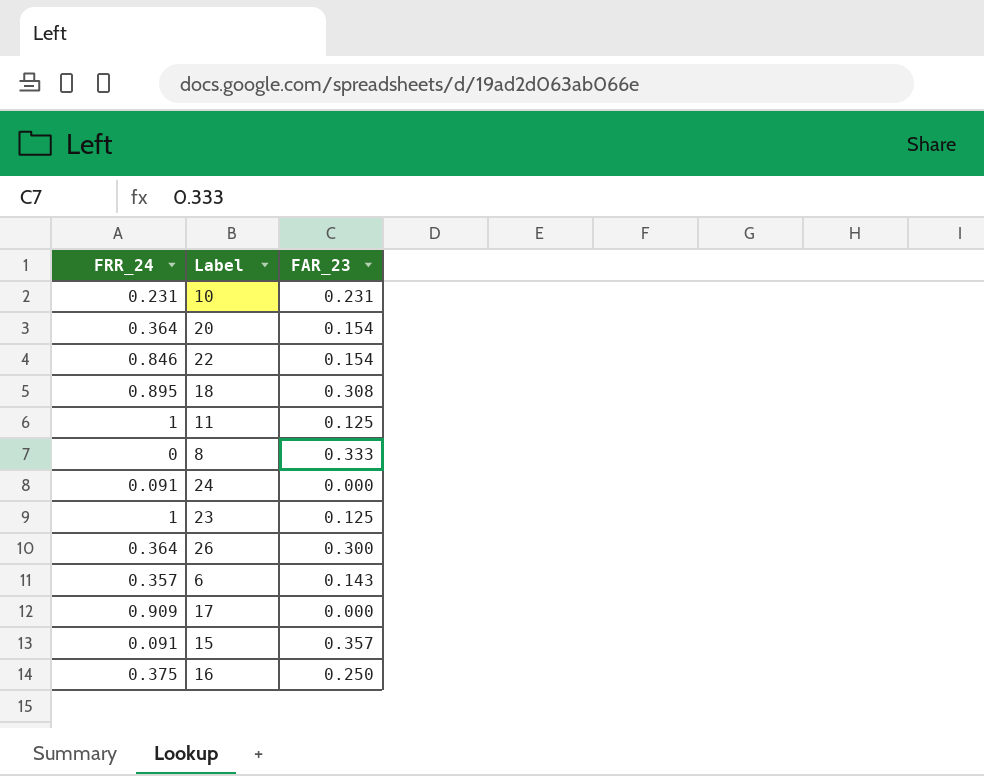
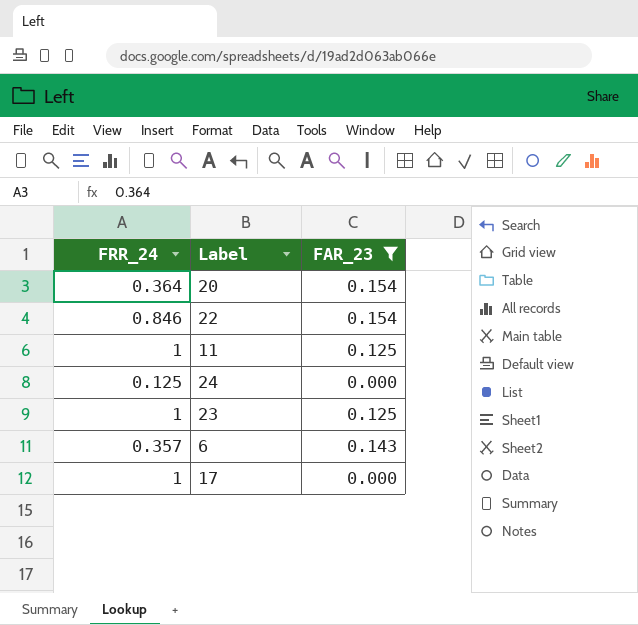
filter: none -> FAR_23 <= 0.154
24 | FRR_24: 0.091 -> 0.125
17 | FRR_24: 0.909 -> 1

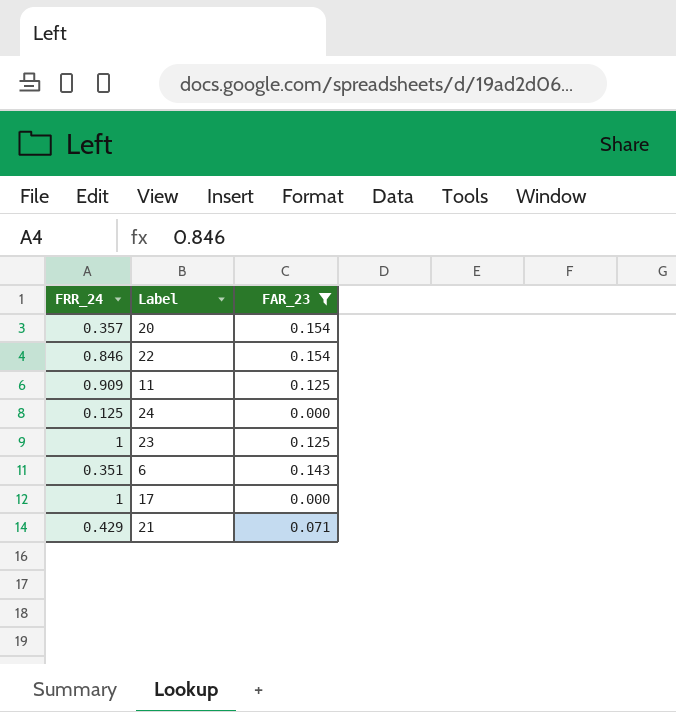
20 | FRR_24: 0.364 -> 0.357
11 | FRR_24: 1 -> 0.909
6 | FRR_24: 0.357 -> 0.351
row 21: none -> 0.429 | 0.071

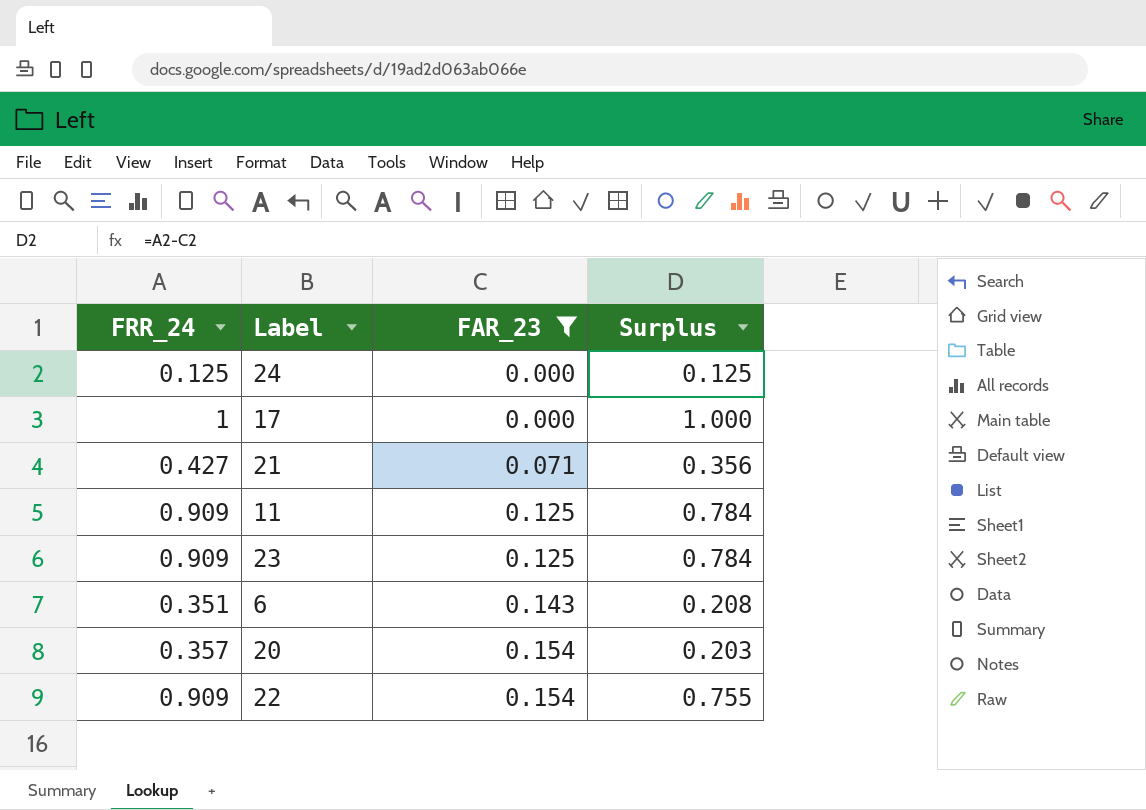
row order: none -> FAR_23 ascending
column Surplus | formula: none -> [FRR_24] - [FAR_23]
21 | FRR_24: 0.429 -> 0.427
23 | FRR_24: 1 -> 0.909
22 | FRR_24: 0.846 -> 0.909

